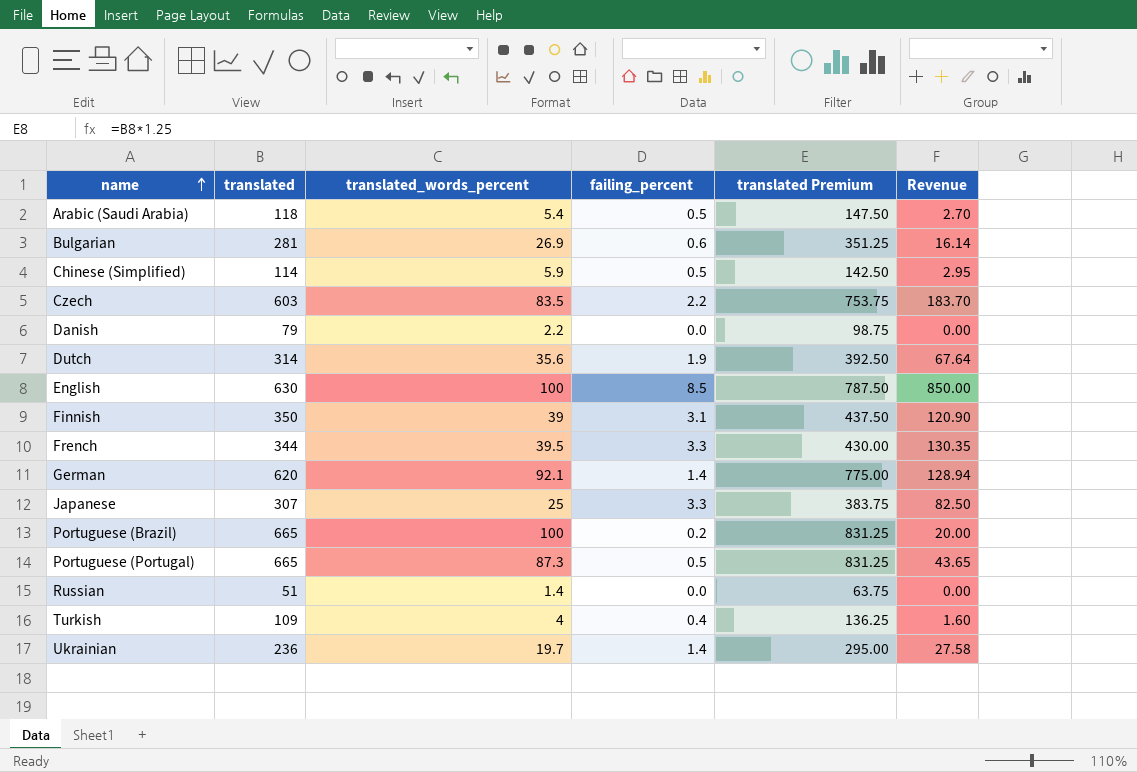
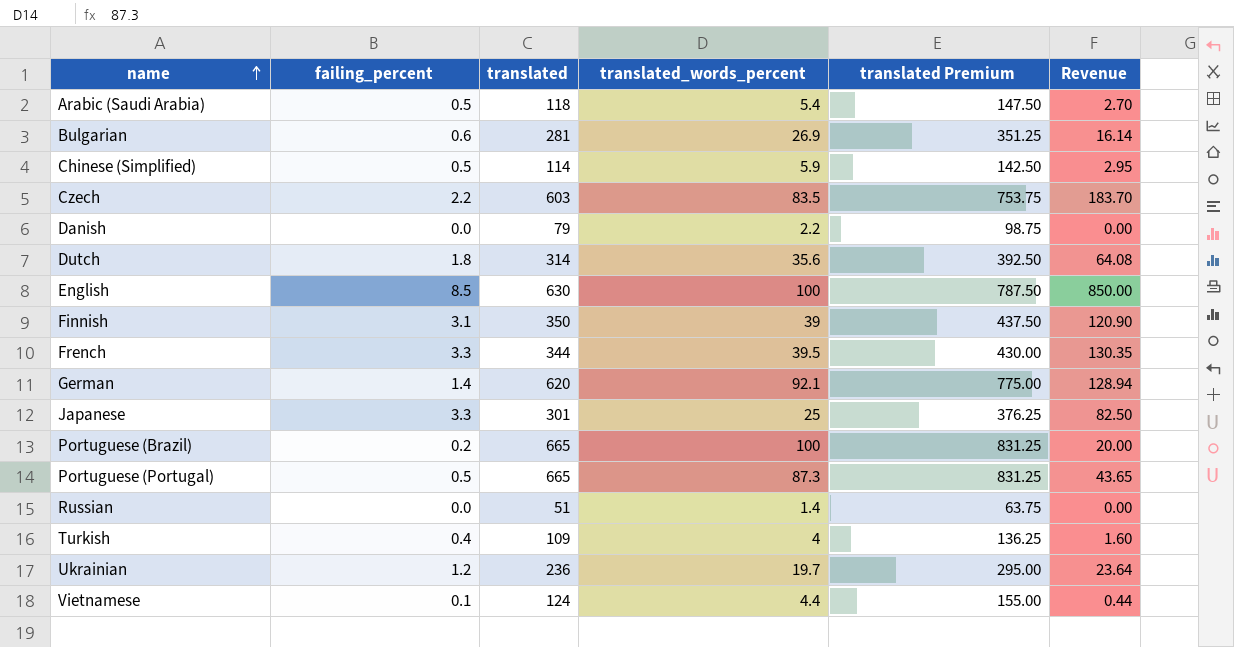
column failing_percent | position: 4 -> 2
Dutch | failing_percent: 1.9 -> 1.8
Dutch | Revenue: 67.64 -> 64.08
Japanese | translated: 307 -> 301
Japanese | translated Premium: 383.75 -> 376.25
Ukrainian | failing_percent: 1.4 -> 1.2
Ukrainian | Revenue: 27.58 -> 23.64
row Vietnamese: none -> 0.1 | 124 | 4.4 | 155.00 | 0.44

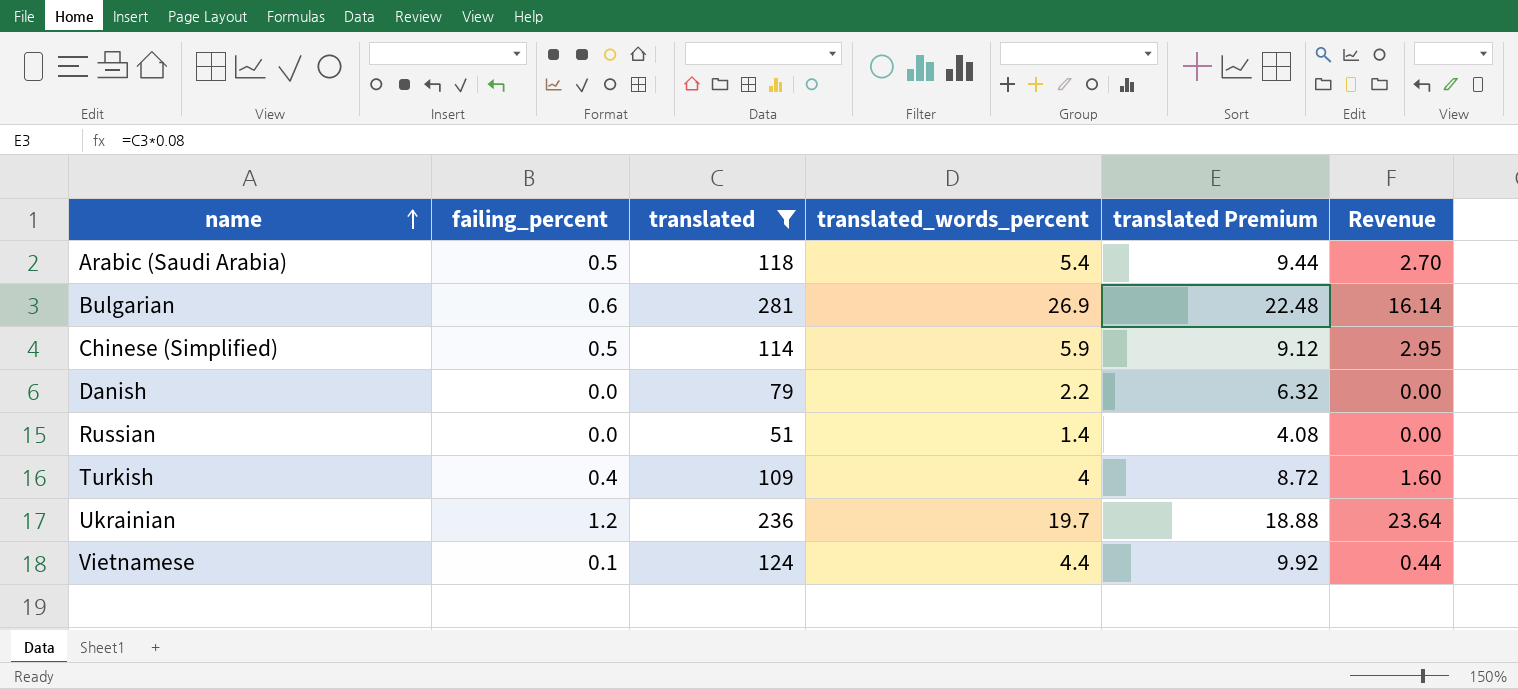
filter: none -> translated <= 281
column translated Premium | formula: [translated] * 1.25 -> [translated] * 0.08

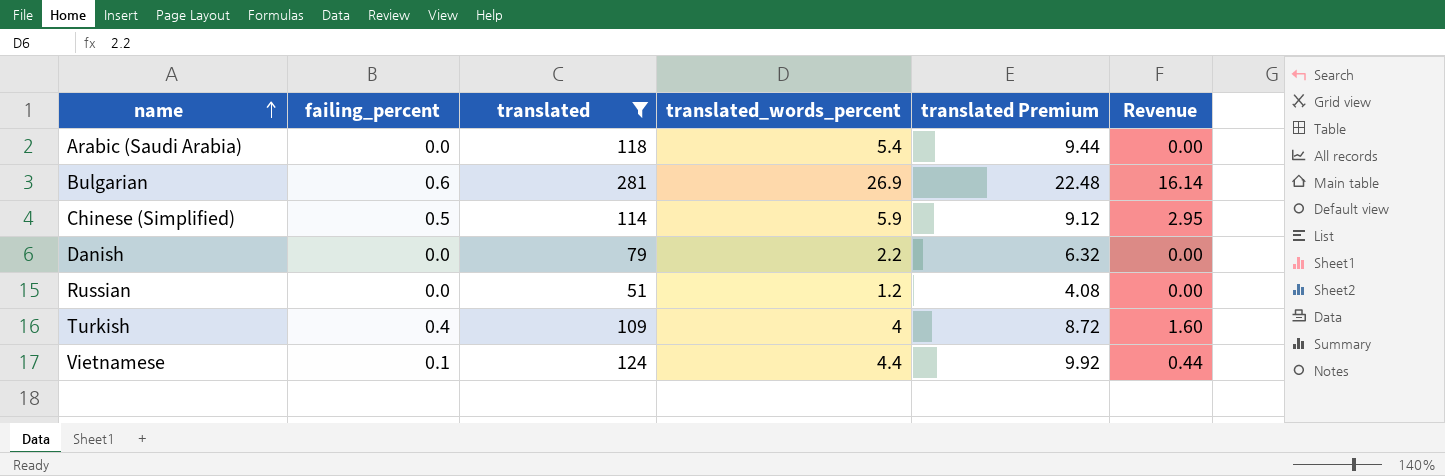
row Ukrainian: 1.2 | 236 | 19.7 | 18.88 | 23.64 -> none
Arabic (Saudi Arabia) | failing_percent: 0.5 -> 0.0
Arabic (Saudi Arabia) | Revenue: 2.70 -> 0.00
Russian | translated_words_percent: 1.4 -> 1.2

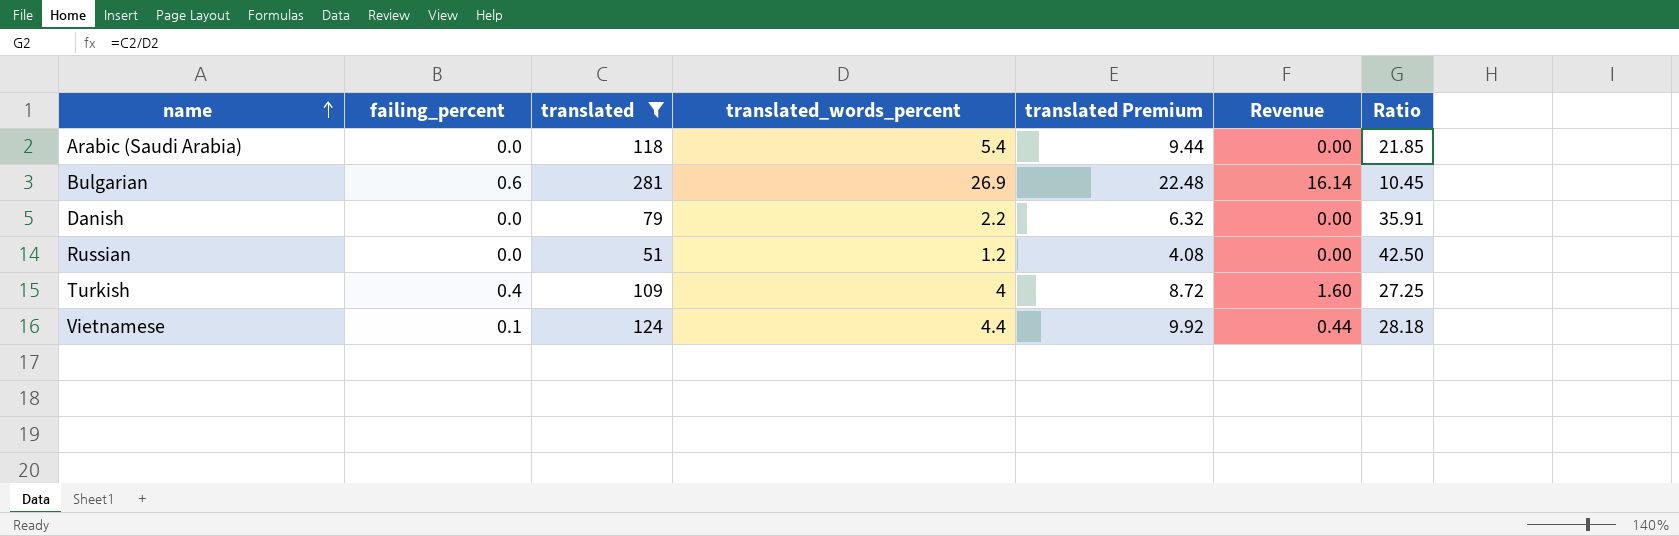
column Ratio | formula: none -> [translated] / [translated_words_percent]
row Chinese (Simplified): 0.5 | 114 | 5.9 | 9.12 | 2.95 -> none

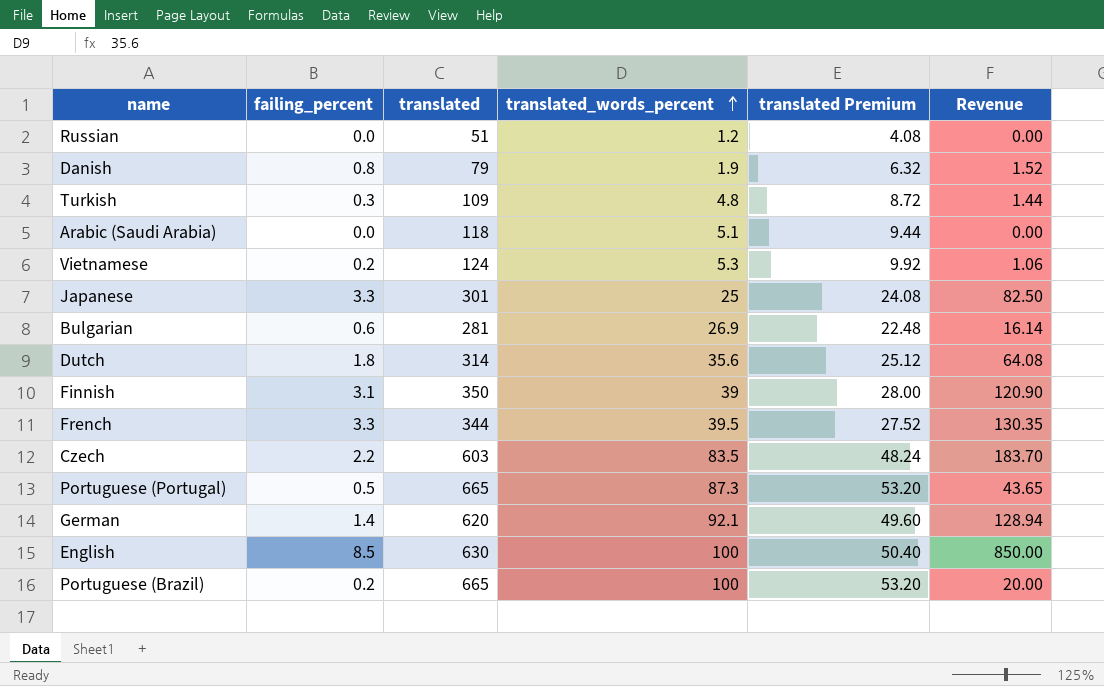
filter: translated <= 281 -> none
row order: name ascending -> translated_words_percent ascending
column Ratio | formula: [translated] / [translated_words_percent] -> none
Danish | failing_percent: 0.0 -> 0.8
Danish | translated_words_percent: 2.2 -> 1.9
Danish | Revenue: 0.00 -> 1.52
Turkish | failing_percent: 0.4 -> 0.3
Turkish | translated_words_percent: 4 -> 4.8
Turkish | Revenue: 1.60 -> 1.44
Arabic (Saudi Arabia) | translated_words_percent: 5.4 -> 5.1
Vietnamese | failing_percent: 0.1 -> 0.2
Vietnamese | translated_words_percent: 4.4 -> 5.3
Vietnamese | Revenue: 0.44 -> 1.06

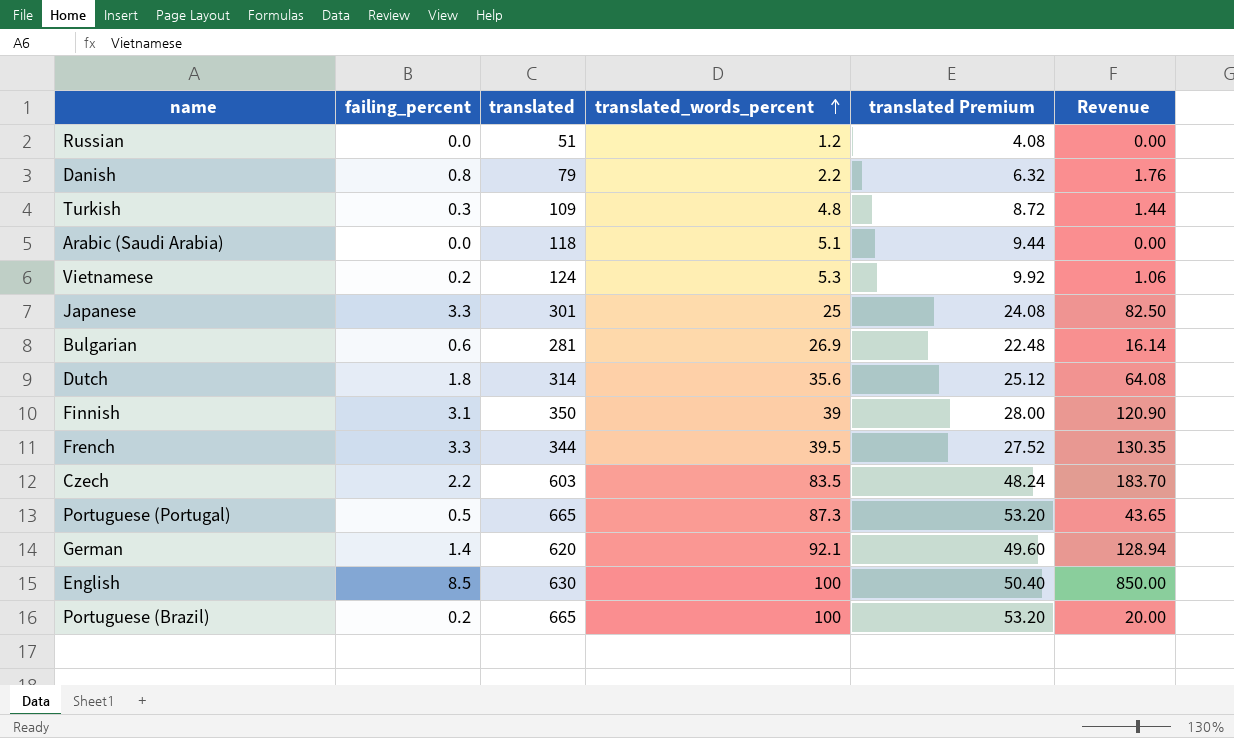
Danish | translated_words_percent: 1.9 -> 2.2
Danish | Revenue: 1.52 -> 1.76

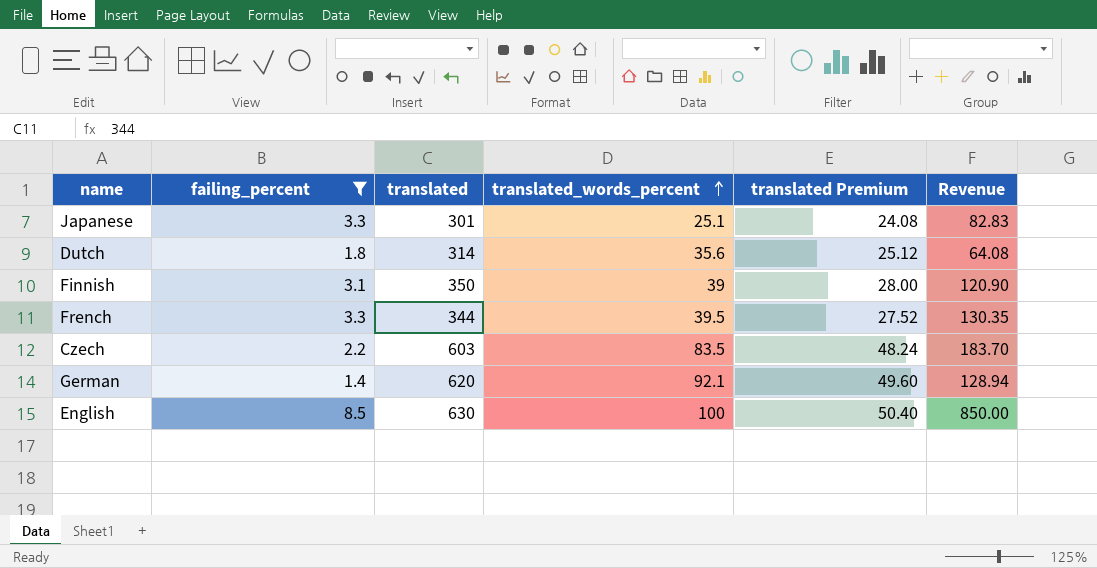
filter: none -> failing_percent >= 1.4
Japanese | translated_words_percent: 25 -> 25.1
Japanese | Revenue: 82.50 -> 82.83

